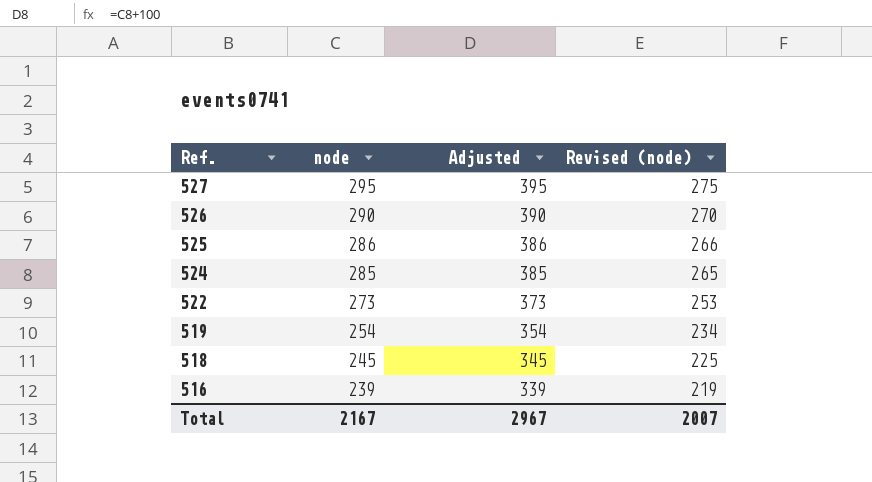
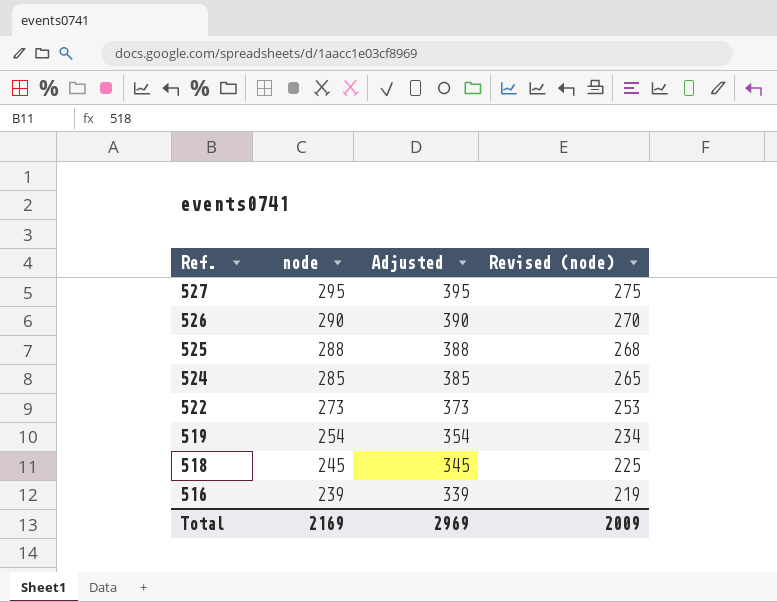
525 | node: 286 -> 288
525 | Adjusted: 386 -> 388
525 | Revised (node): 266 -> 268
Total | node: 2167 -> 2169
Total | Adjusted: 2967 -> 2969
Total | Revised (node): 2007 -> 2009

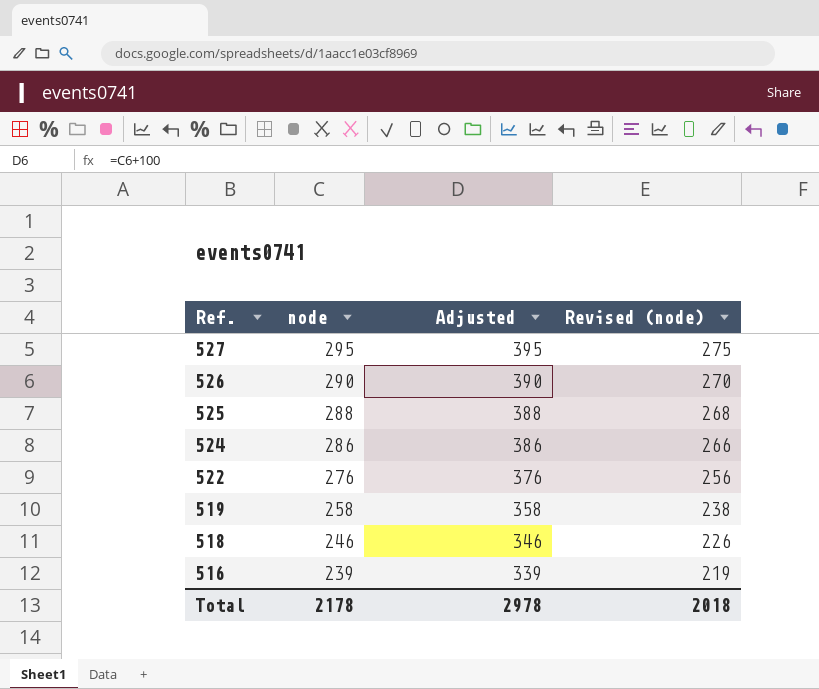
524 | node: 285 -> 286
524 | Adjusted: 385 -> 386
524 | Revised (node): 265 -> 266
522 | node: 273 -> 276
522 | Adjusted: 373 -> 376
522 | Revised (node): 253 -> 256
519 | node: 254 -> 258
519 | Adjusted: 354 -> 358
519 | Revised (node): 234 -> 238
518 | node: 245 -> 246
518 | Adjusted: 345 -> 346
518 | Revised (node): 225 -> 226
Total | node: 2169 -> 2178
Total | Adjusted: 2969 -> 2978
Total | Revised (node): 2009 -> 2018

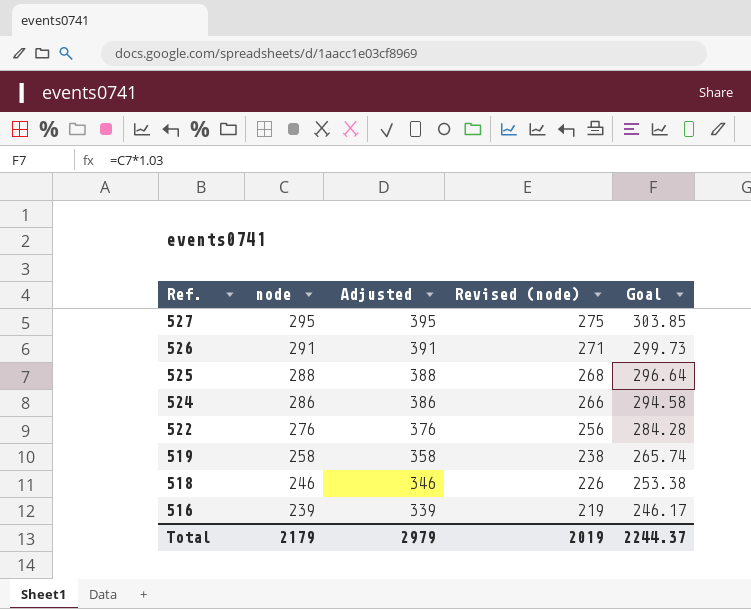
column Goal | formula: none -> [node] * 1.03
526 | node: 290 -> 291
526 | Adjusted: 390 -> 391
526 | Revised (node): 270 -> 271
Total | node: 2178 -> 2179
Total | Adjusted: 2978 -> 2979
Total | Revised (node): 2018 -> 2019

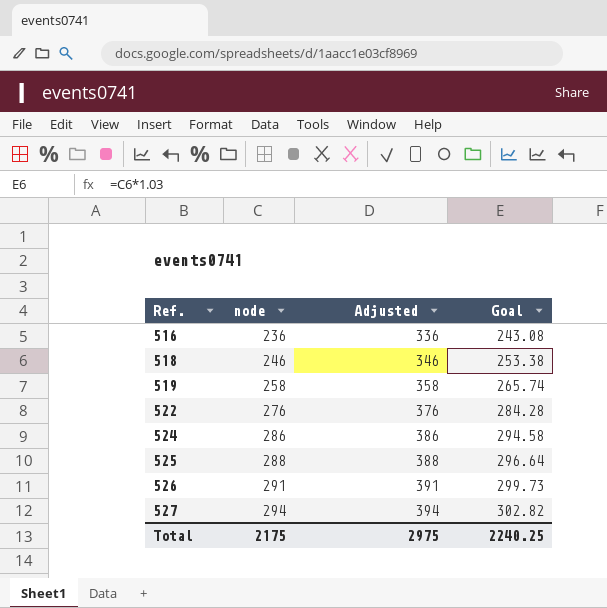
row order: Ref. descending -> Ref. ascending
column Revised (node) | formula: [node] - 20 -> none
516 | node: 239 -> 236
516 | Adjusted: 339 -> 336
516 | Goal: 246.17 -> 243.08
527 | node: 295 -> 294
527 | Adjusted: 395 -> 394
527 | Goal: 303.85 -> 302.82
Total | node: 2179 -> 2175
Total | Adjusted: 2979 -> 2975
Total | Goal: 2244.37 -> 2240.25

